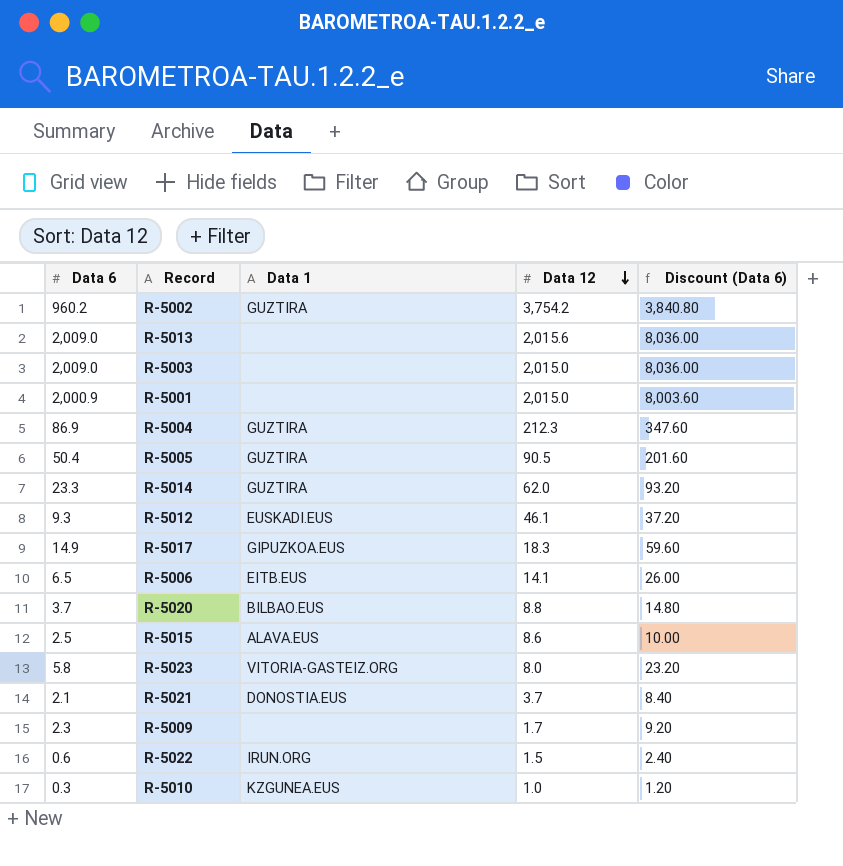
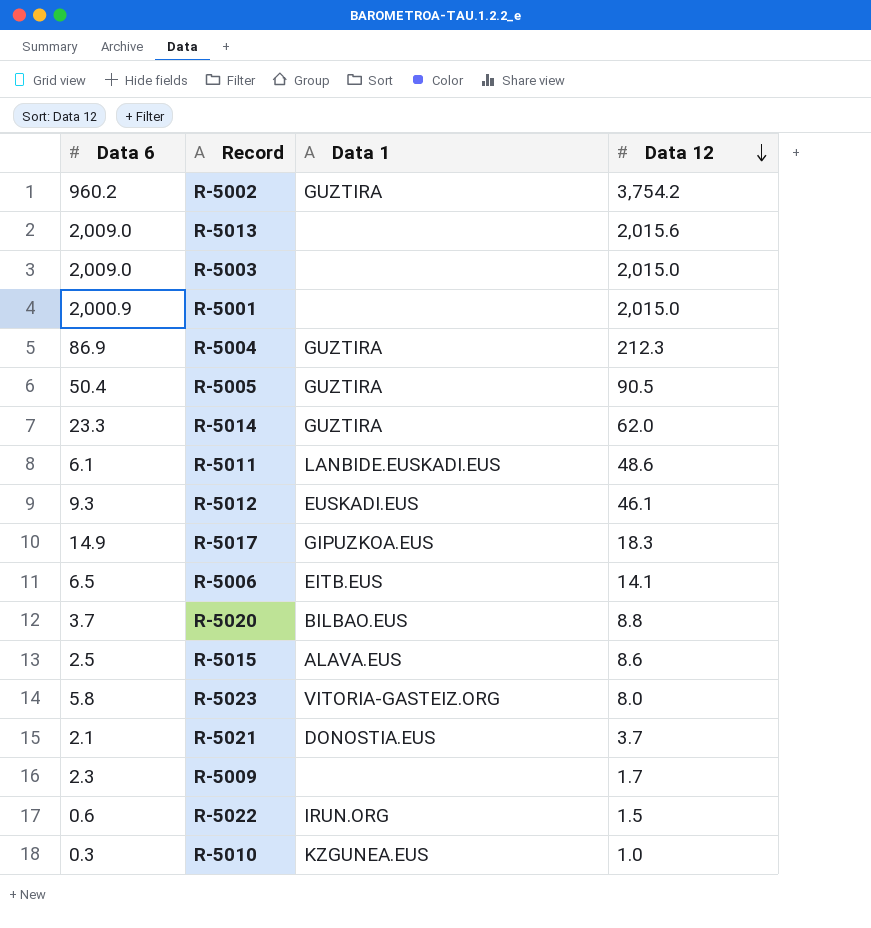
column Discount (Data 6) | formula: [Data 6] * 4 -> none
row R-5011: none -> 6.1 | LANBIDE.EUSKADI.EUS | 48.6

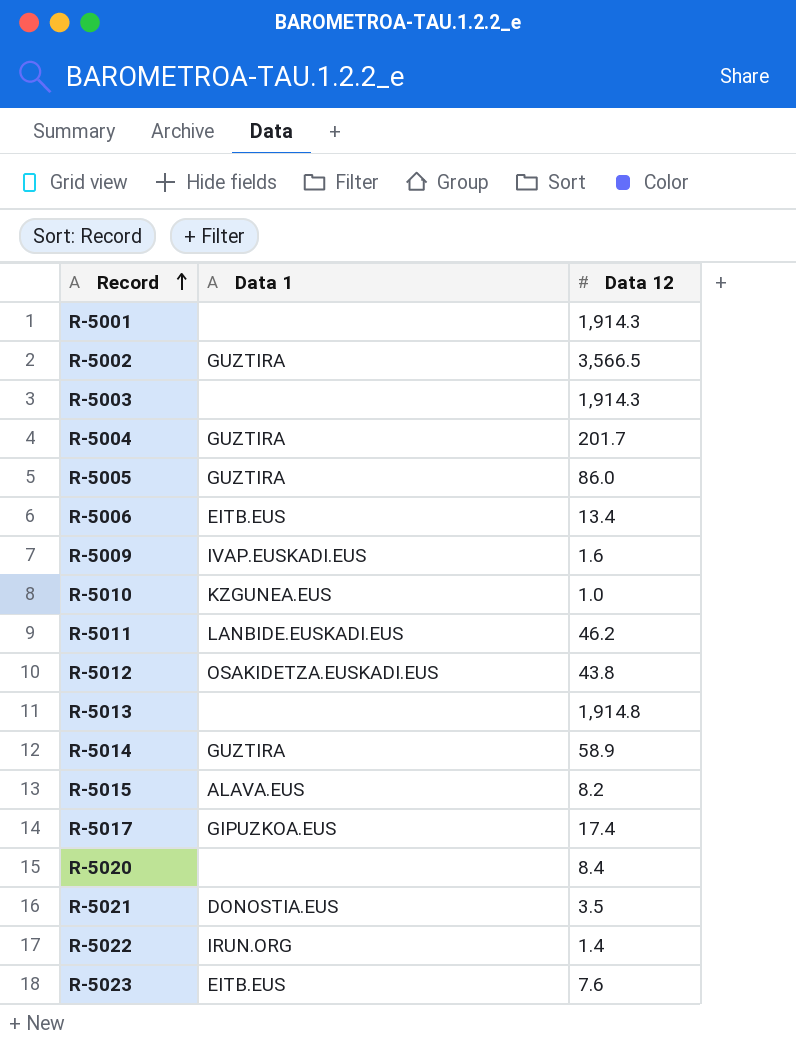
row order: Data 12 descending -> Record ascending
column Data 6 | position: 1 -> none
R-5001 | Data 12: 2,015.0 -> 1,914.3
R-5002 | Data 12: 3,754.2 -> 3,566.5
R-5003 | Data 12: 2,015.0 -> 1,914.3
R-5004 | Data 12: 212.3 -> 201.7
R-5005 | Data 12: 90.5 -> 86.0
R-5006 | Data 12: 14.1 -> 13.4
R-5009 | Data 1: none -> IVAP.EUSKADI.EUS
R-5009 | Data 12: 1.7 -> 1.6
R-5011 | Data 12: 48.6 -> 46.2
R-5012 | Data 1: EUSKADI.EUS -> OSAKIDETZA.EUSKADI.EUS
R-5012 | Data 12: 46.1 -> 43.8
R-5013 | Data 12: 2,015.6 -> 1,914.8
R-5014 | Data 12: 62.0 -> 58.9
R-5015 | Data 12: 8.6 -> 8.2
R-5017 | Data 12: 18.3 -> 17.4
R-5020 | Data 1: BILBAO.EUS -> none
R-5020 | Data 12: 8.8 -> 8.4
R-5021 | Data 12: 3.7 -> 3.5
R-5022 | Data 12: 1.5 -> 1.4
R-5023 | Data 1: VITORIA-GASTEIZ.ORG -> EITB.EUS
R-5023 | Data 12: 8.0 -> 7.6

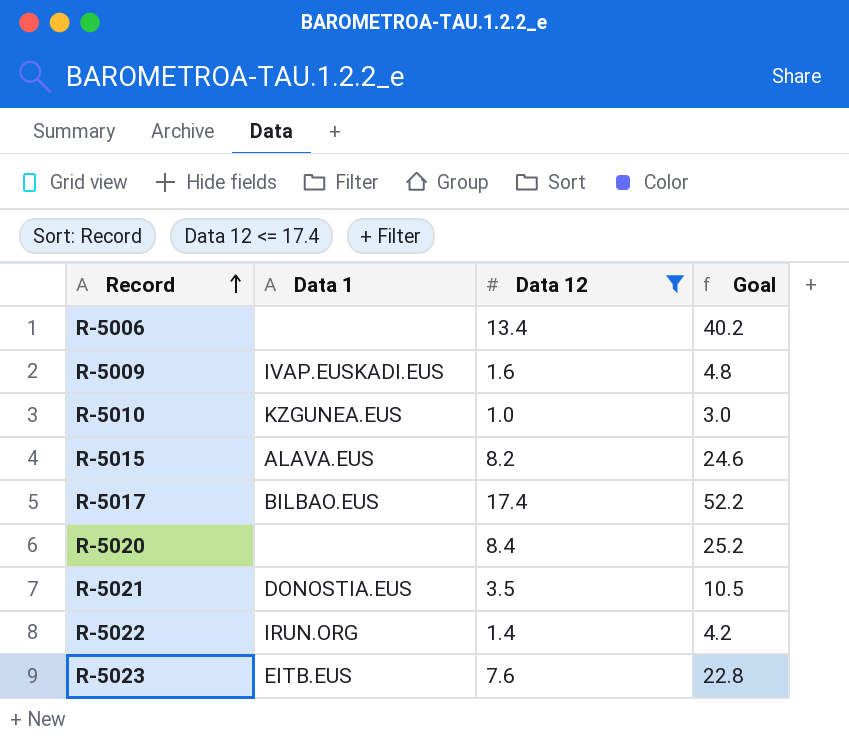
filter: none -> Data 12 <= 17.4
column Goal | formula: none -> [Data 12] * 3
R-5006 | Data 1: EITB.EUS -> none
R-5017 | Data 1: GIPUZKOA.EUS -> BILBAO.EUS

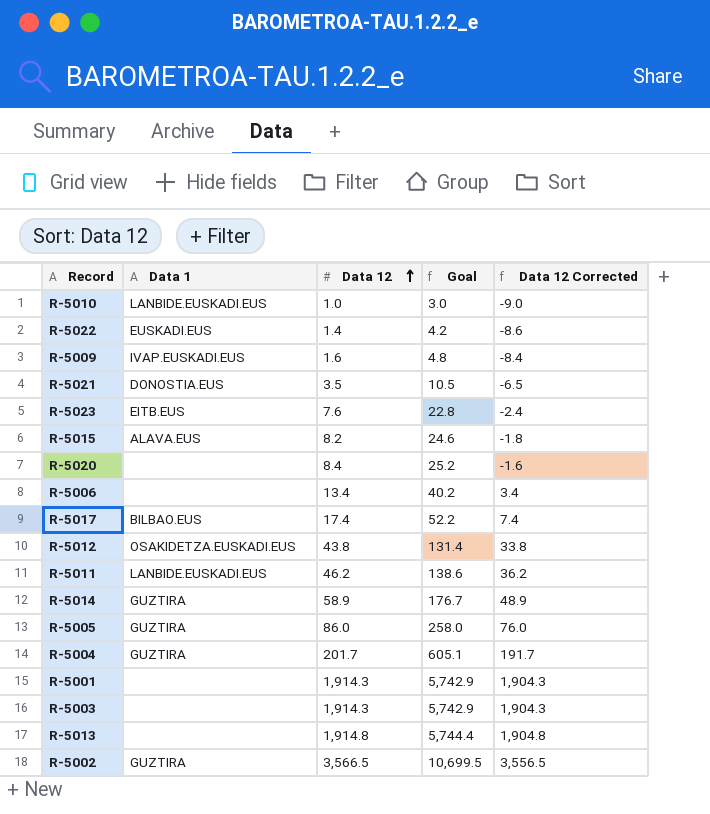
filter: Data 12 <= 17.4 -> none
row order: Record ascending -> Data 12 ascending
column Data 12 Corrected | formula: none -> [Data 12] - 10
R-5010 | Data 1: KZGUNEA.EUS -> LANBIDE.EUSKADI.EUS
R-5022 | Data 1: IRUN.ORG -> EUSKADI.EUS

